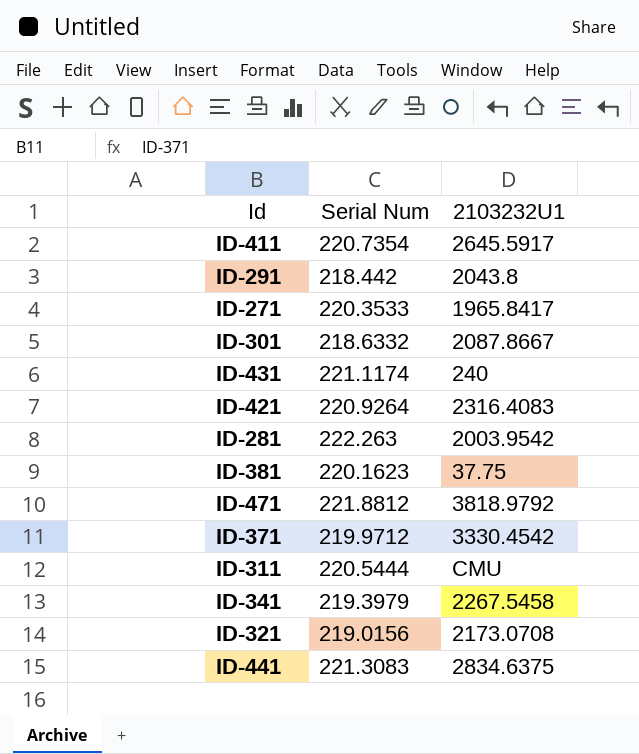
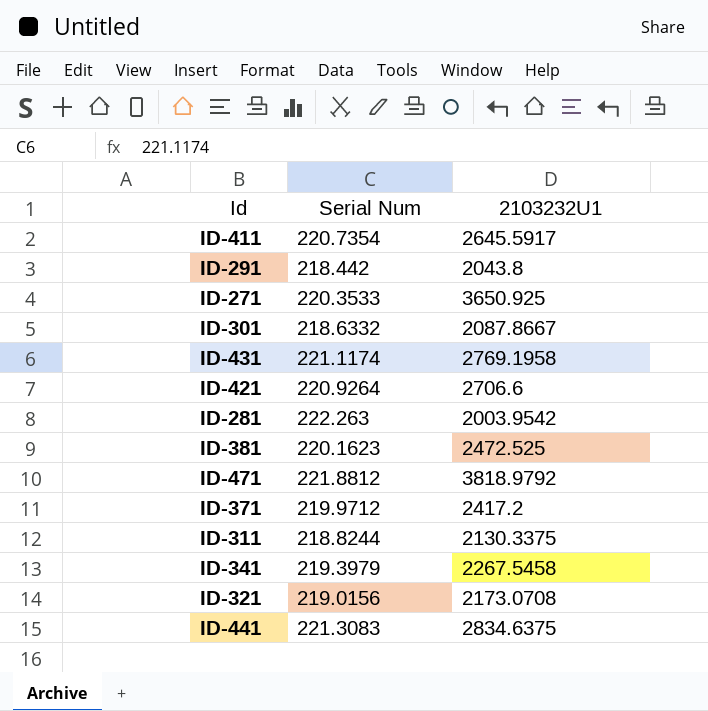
ID-271 | 2103232U1: 1965.8417 -> 3650.925
ID-431 | 2103232U1: 240 -> 2769.1958
ID-421 | 2103232U1: 2316.4083 -> 2706.6
ID-381 | 2103232U1: 37.75 -> 2472.525
ID-371 | 2103232U1: 3330.4542 -> 2417.2
ID-311 | Serial Num: 220.5444 -> 218.8244
ID-311 | 2103232U1: CMU -> 2130.3375

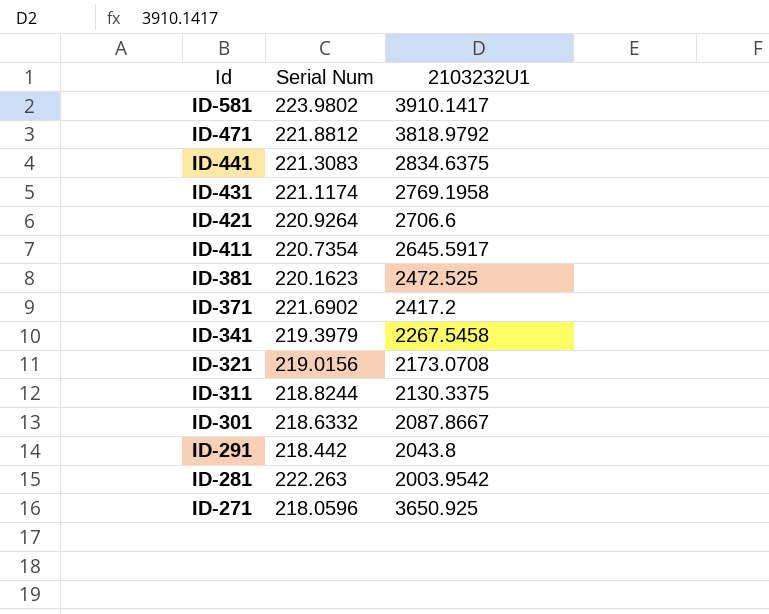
row order: none -> Id descending
row ID-581: none -> 223.9802 | 3910.1417
ID-371 | Serial Num: 219.9712 -> 221.6902
ID-271 | Serial Num: 220.3533 -> 218.0596

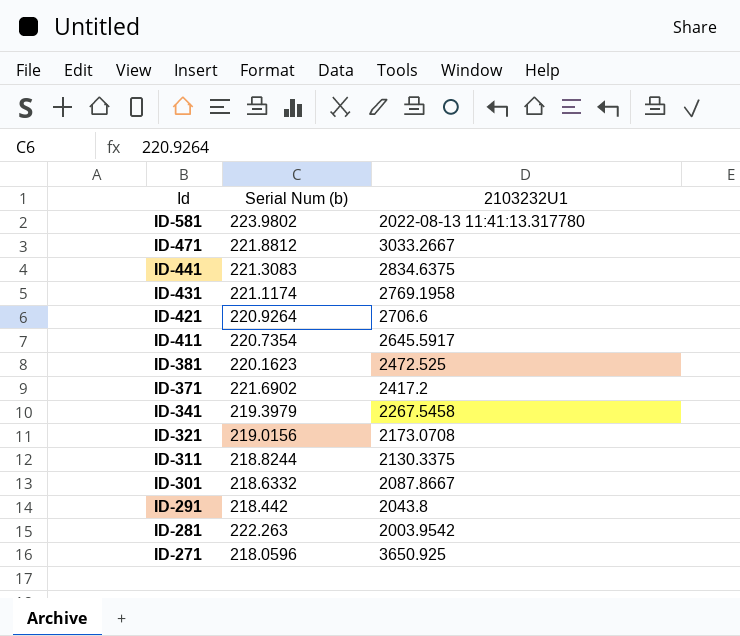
column name: Serial Num -> Serial Num (b)
ID-581 | 2103232U1: 3910.1417 -> 2022-08-13 11:41:13.317780
ID-471 | 2103232U1: 3818.9792 -> 3033.2667

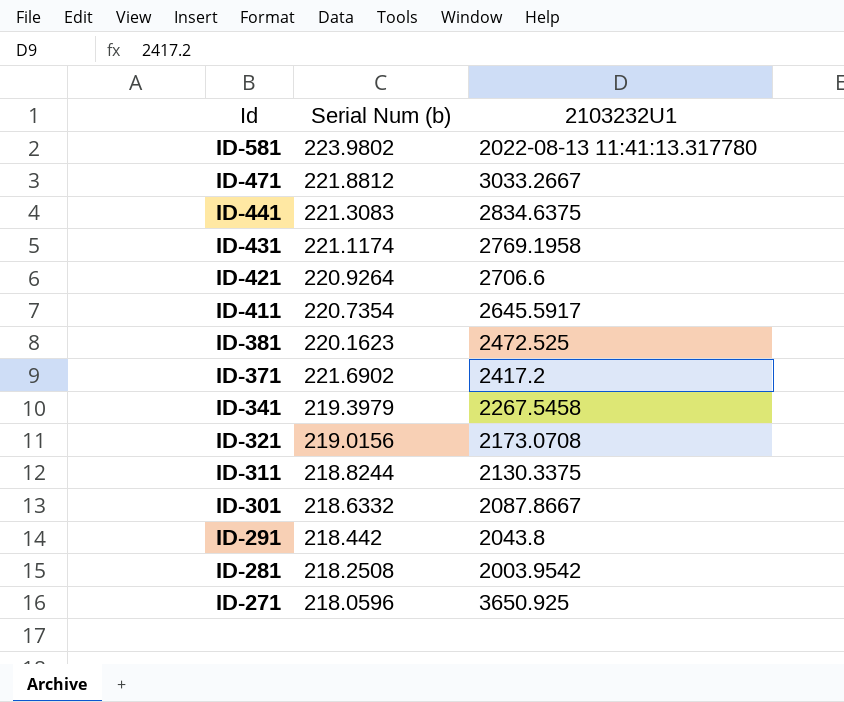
ID-281 | Serial Num (b): 222.263 -> 218.2508

